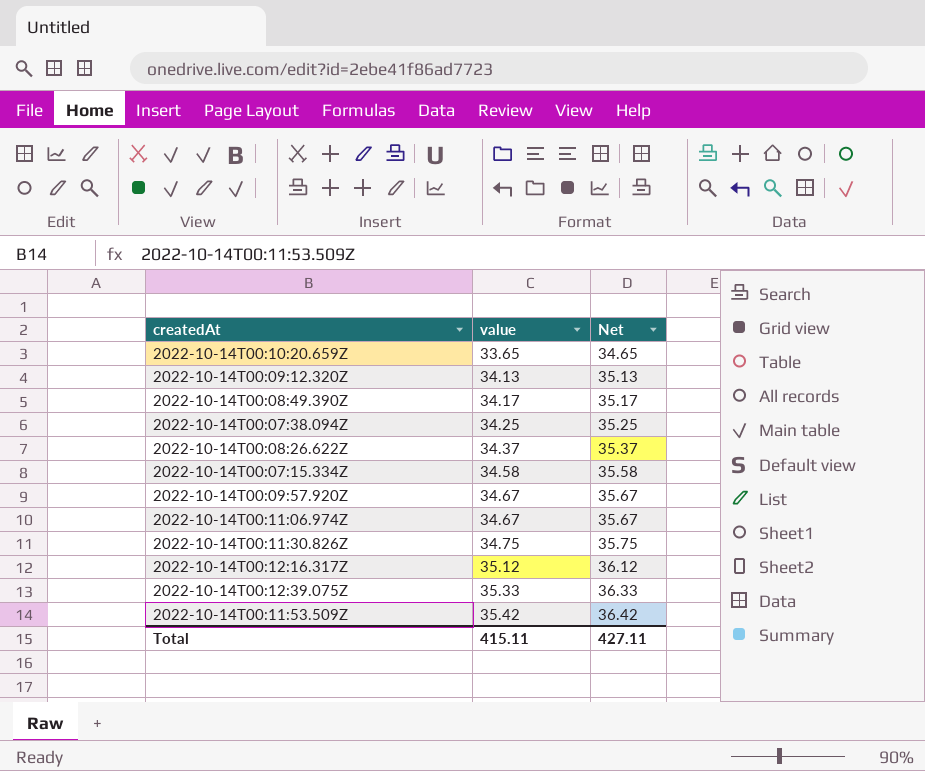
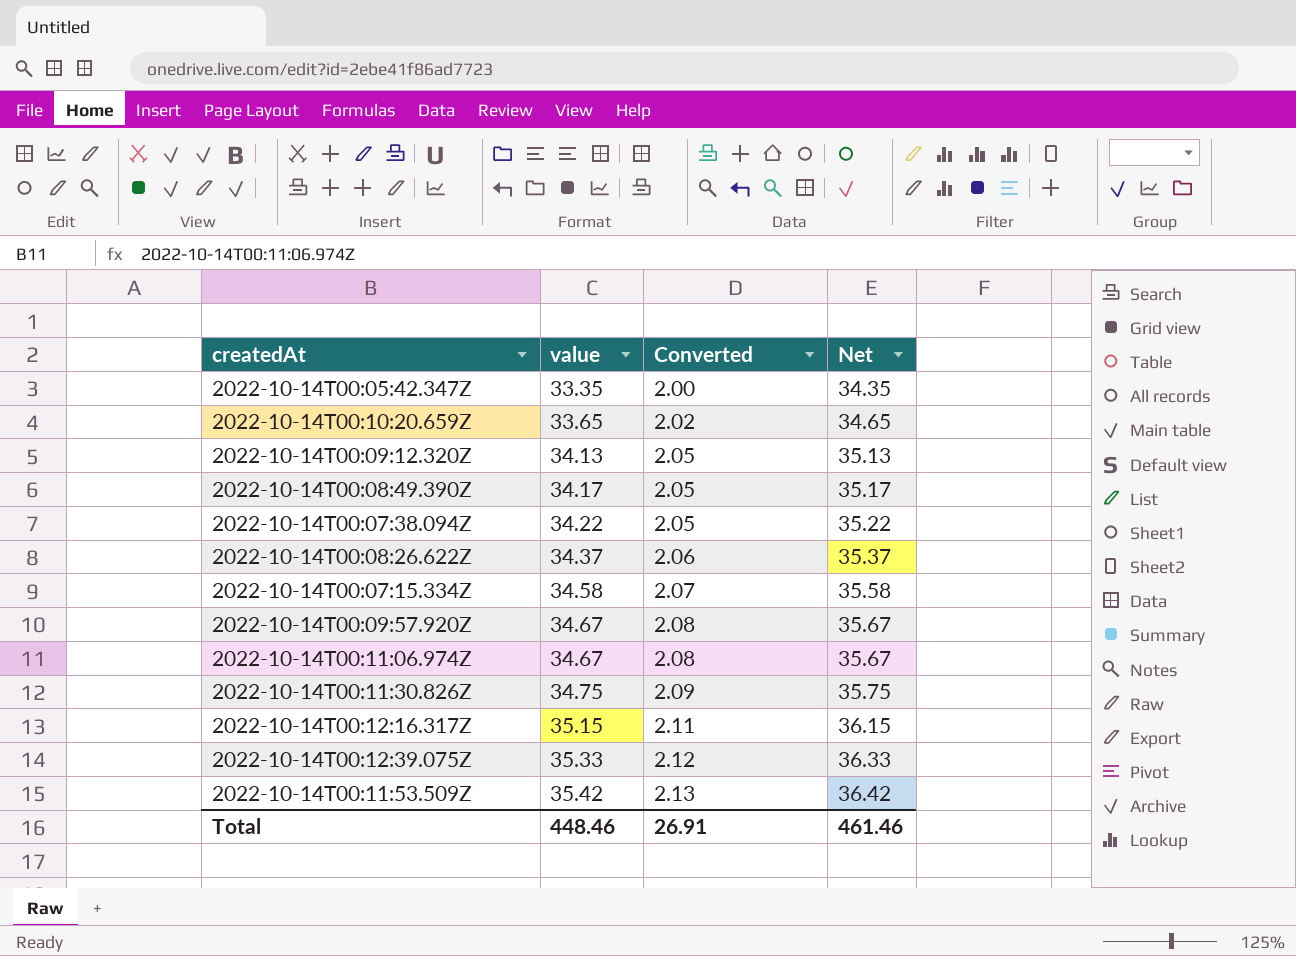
column Converted | formula: none -> [value] * 0.06
row 2022-10-14T00:05:42.347Z: none -> 33.35 | 2.00 | 34.35
2022-10-14T00:07:38.094Z | value: 34.25 -> 34.22
2022-10-14T00:07:38.094Z | Net: 35.25 -> 35.22
2022-10-14T00:12:16.317Z | value: 35.12 -> 35.15
2022-10-14T00:12:16.317Z | Net: 36.12 -> 36.15
Total | value: 415.11 -> 448.46
Total | Net: 427.11 -> 461.46

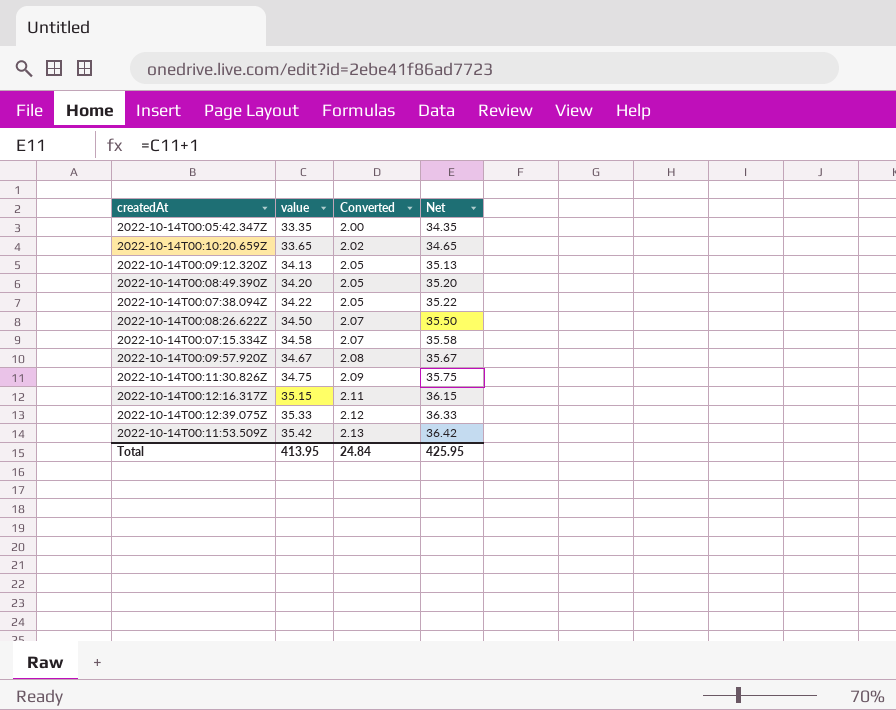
row 2022-10-14T00:11:06.974Z: 34.67 | 2.08 | 35.67 -> none
2022-10-14T00:08:49.390Z | value: 34.17 -> 34.20
2022-10-14T00:08:49.390Z | Net: 35.17 -> 35.20
2022-10-14T00:08:26.622Z | value: 34.37 -> 34.50
2022-10-14T00:08:26.622Z | Converted: 2.06 -> 2.07
2022-10-14T00:08:26.622Z | Net: 35.37 -> 35.50
Total | value: 448.46 -> 413.95
Total | Converted: 26.91 -> 24.84
Total | Net: 461.46 -> 425.95

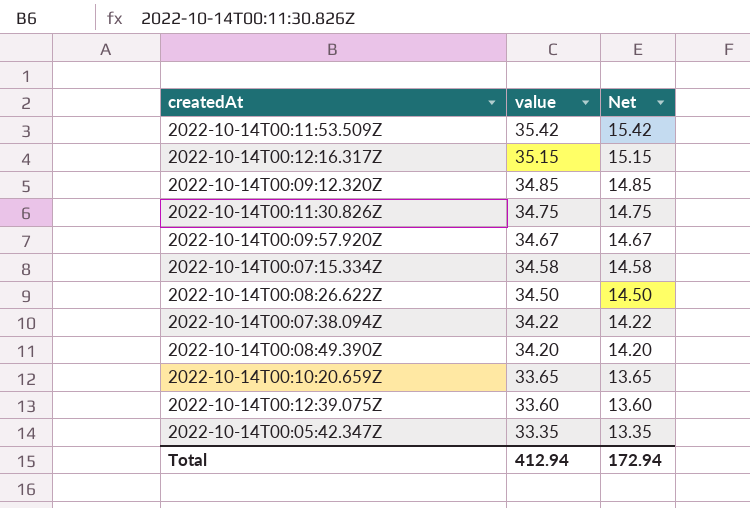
row order: value ascending -> value descending
column Converted | formula: [value] * 0.06 -> none
column Net | formula: [value] + 1 -> [value] - 20
2022-10-14T00:09:12.320Z | value: 34.13 -> 34.85
2022-10-14T00:12:39.075Z | value: 35.33 -> 33.60
Total | value: 413.95 -> 412.94
Total | Net: 425.95 -> 172.94

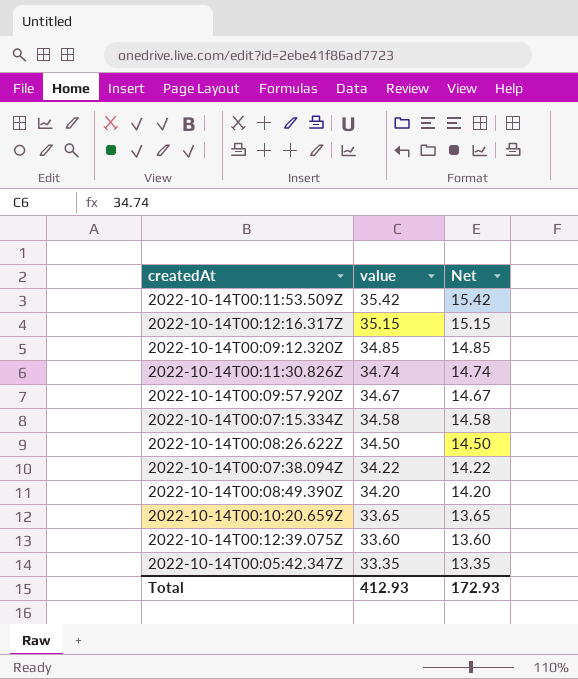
2022-10-14T00:11:30.826Z | value: 34.75 -> 34.74
2022-10-14T00:11:30.826Z | Net: 14.75 -> 14.74
Total | value: 412.94 -> 412.93
Total | Net: 172.94 -> 172.93

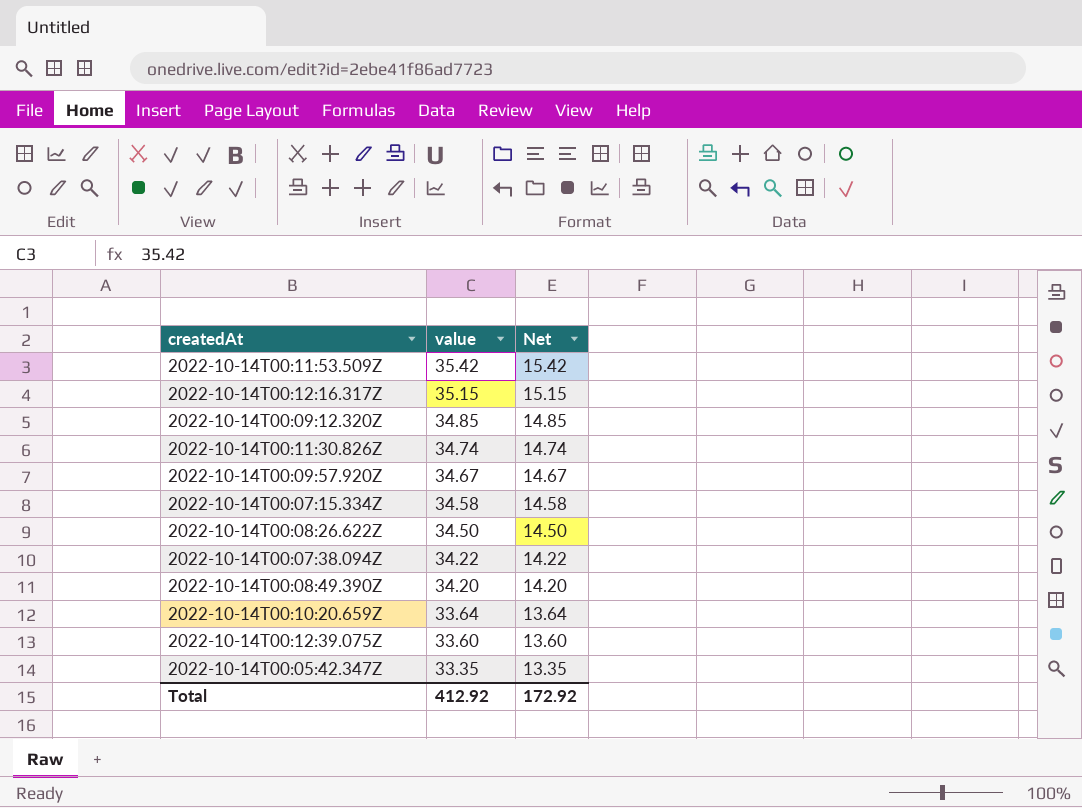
2022-10-14T00:10:20.659Z | value: 33.65 -> 33.64
2022-10-14T00:10:20.659Z | Net: 13.65 -> 13.64
Total | value: 412.93 -> 412.92
Total | Net: 172.93 -> 172.92

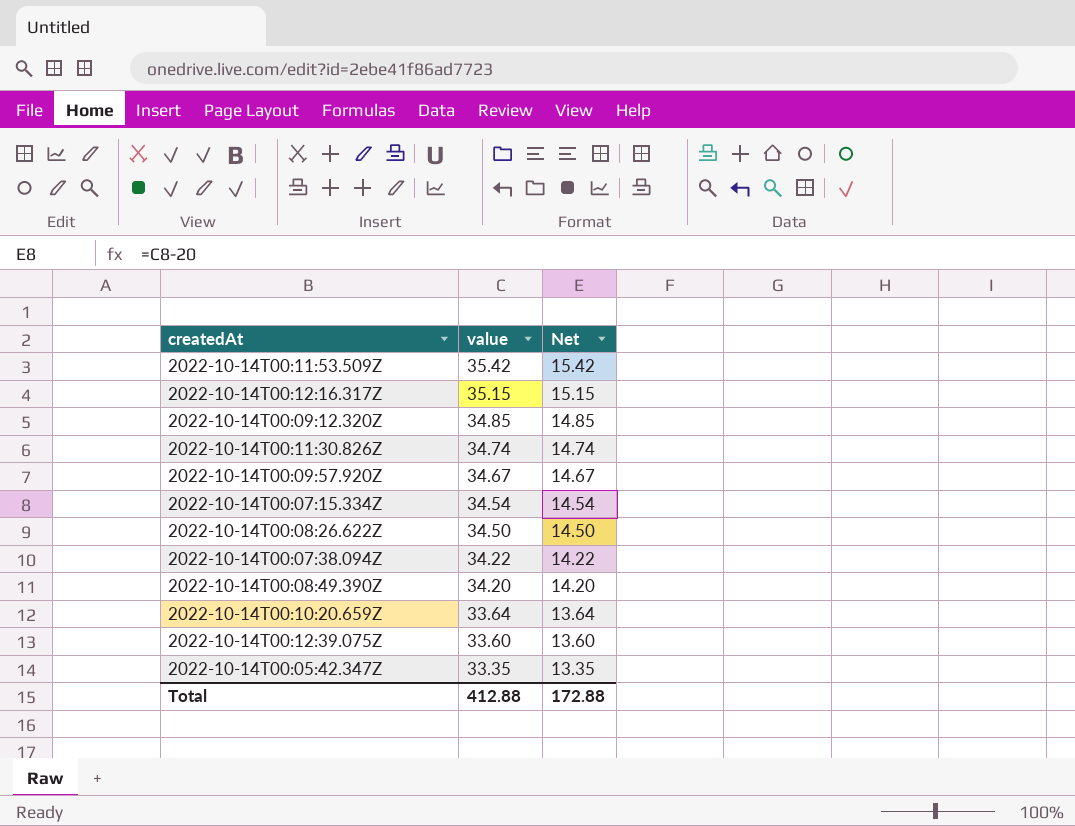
2022-10-14T00:07:15.334Z | value: 34.58 -> 34.54
2022-10-14T00:07:15.334Z | Net: 14.58 -> 14.54
Total | value: 412.92 -> 412.88
Total | Net: 172.92 -> 172.88

